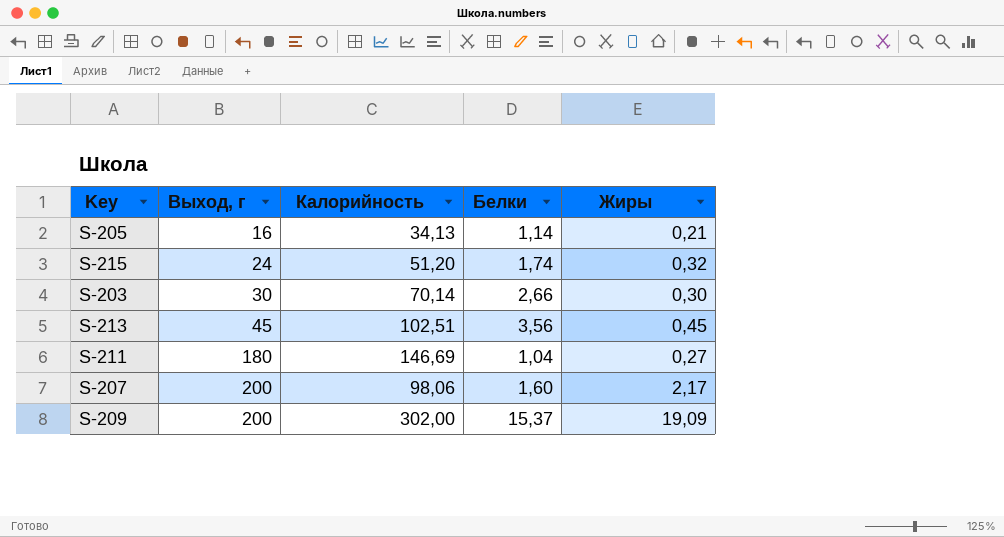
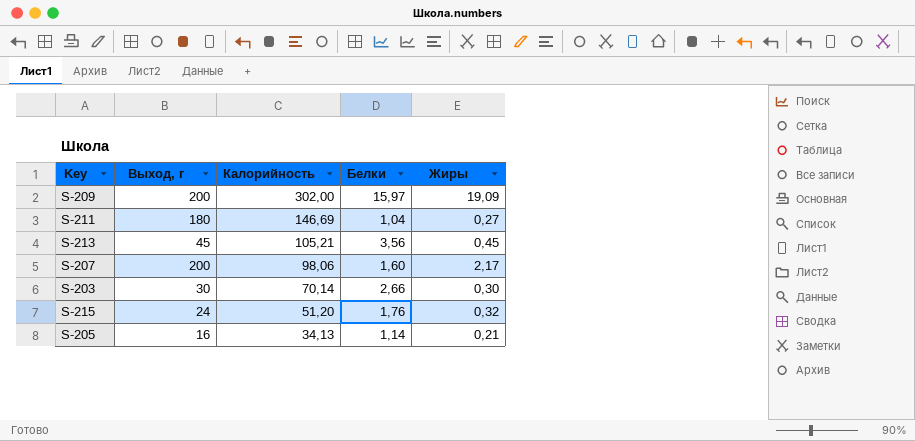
row order: Выход, г ascending -> Калорийность descending
S-209 | Белки: 15,37 -> 15,97
S-213 | Калорийность: 102,51 -> 105,21
S-215 | Белки: 1,74 -> 1,76

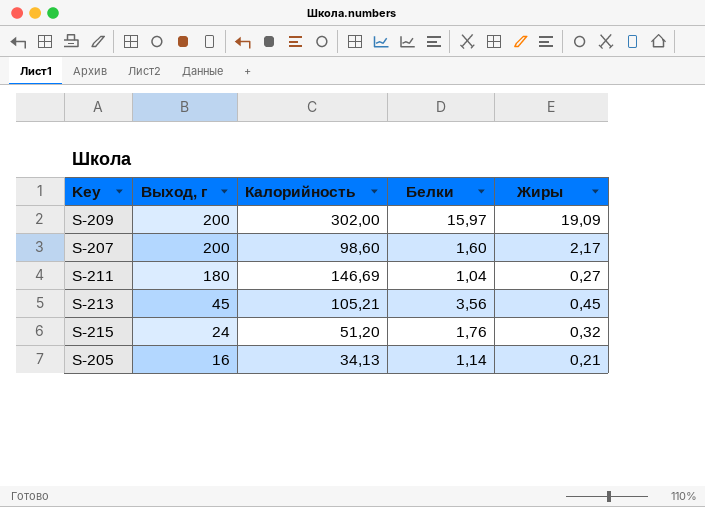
row order: Калорийность descending -> Выход, г descending
row S-203: 30 | 70,14 | 2,66 | 0,30 -> none
S-207 | Калорийность: 98,06 -> 98,60

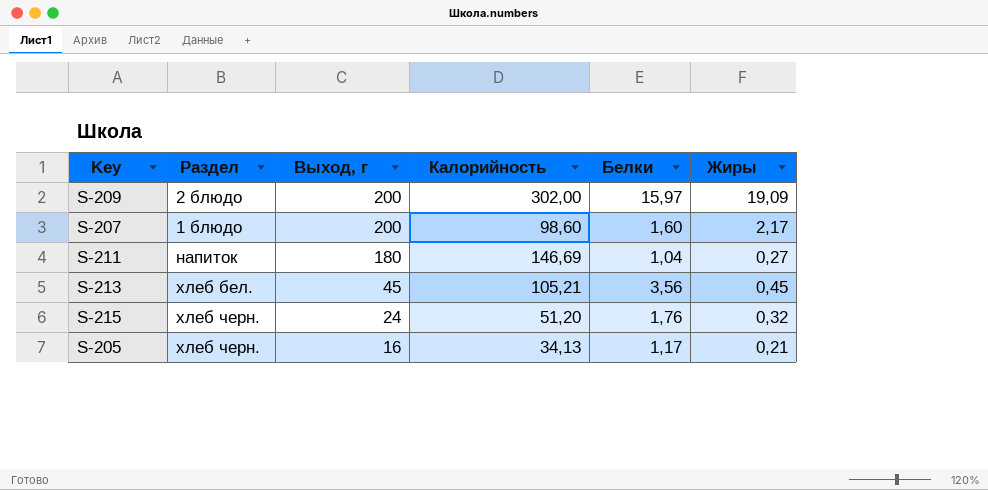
column Раздел | position: none -> 2
S-205 | Белки: 1,14 -> 1,17

